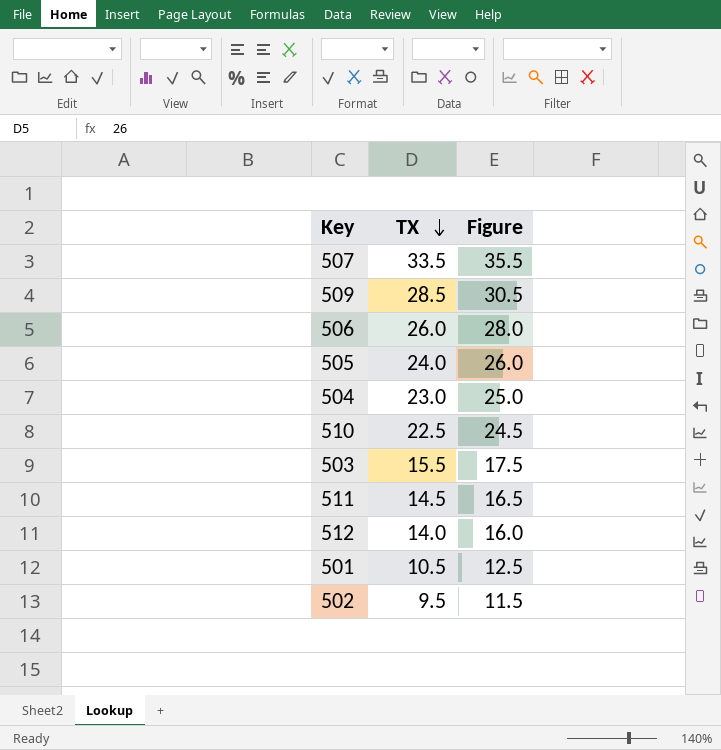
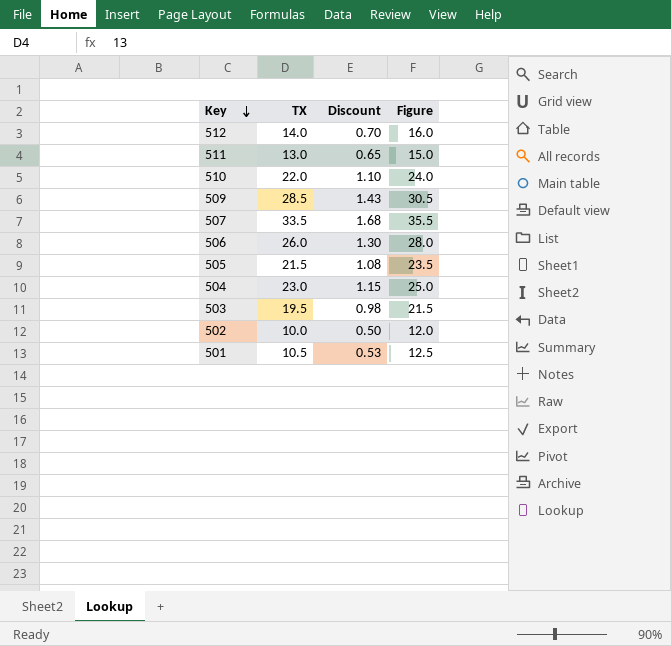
row order: TX descending -> Key descending
column Discount | formula: none -> [TX] * 0.05
511 | TX: 14.5 -> 13.0
511 | Figure: 16.5 -> 15.0
510 | TX: 22.5 -> 22.0
510 | Figure: 24.5 -> 24.0
505 | TX: 24.0 -> 21.5
505 | Figure: 26.0 -> 23.5
503 | TX: 15.5 -> 19.5
503 | Figure: 17.5 -> 21.5
502 | TX: 9.5 -> 10.0
502 | Figure: 11.5 -> 12.0

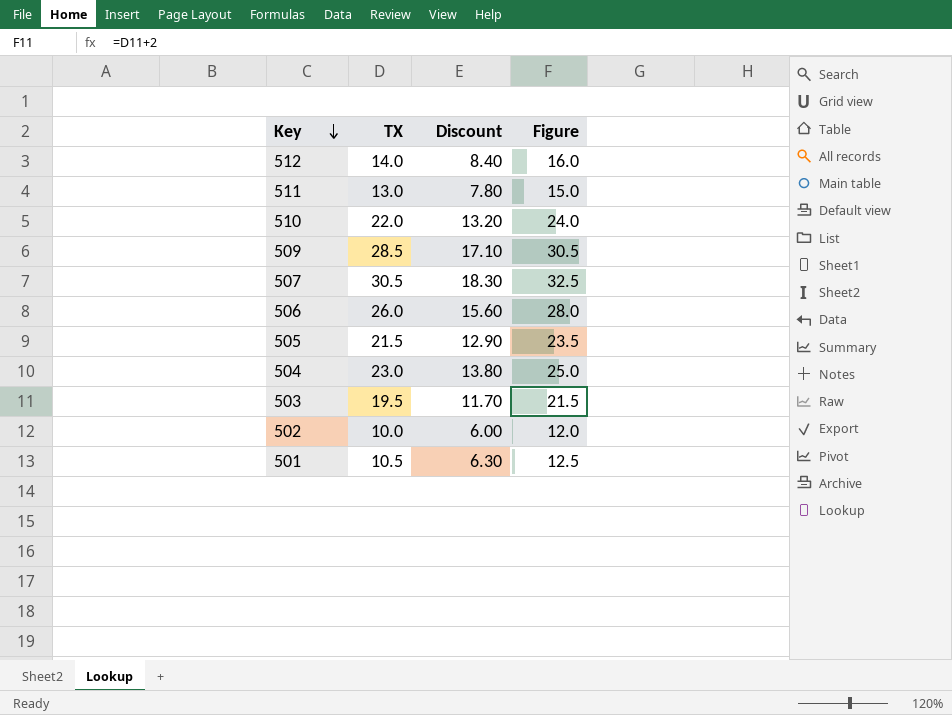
column Discount | formula: [TX] * 0.05 -> [TX] * 0.6
507 | TX: 33.5 -> 30.5
507 | Figure: 35.5 -> 32.5

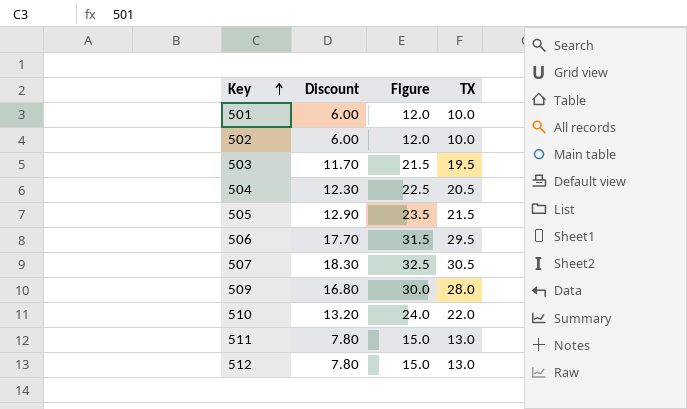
row order: Key descending -> Key ascending
column TX | position: 2 -> 4
501 | Discount: 6.30 -> 6.00
501 | Figure: 12.5 -> 12.0
501 | TX: 10.5 -> 10.0
504 | Discount: 13.80 -> 12.30
504 | Figure: 25.0 -> 22.5
504 | TX: 23.0 -> 20.5
506 | Discount: 15.60 -> 17.70
506 | Figure: 28.0 -> 31.5
506 | TX: 26.0 -> 29.5
509 | Discount: 17.10 -> 16.80
509 | Figure: 30.5 -> 30.0
509 | TX: 28.5 -> 28.0
512 | Discount: 8.40 -> 7.80
512 | Figure: 16.0 -> 15.0
512 | TX: 14.0 -> 13.0

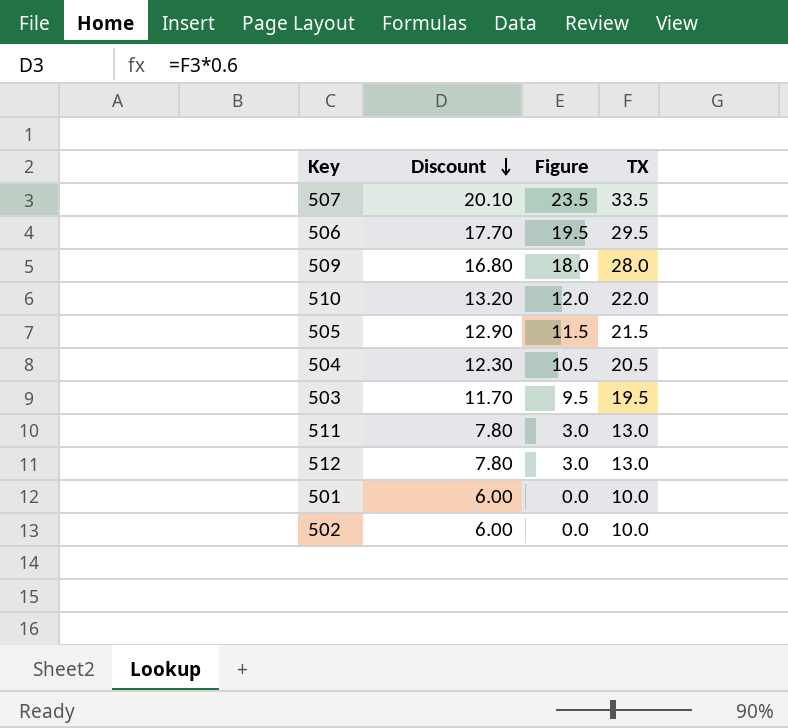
row order: Key ascending -> Discount descending
column Figure | formula: [TX] + 2 -> [TX] - 10
507 | Discount: 18.30 -> 20.10
507 | TX: 30.5 -> 33.5

